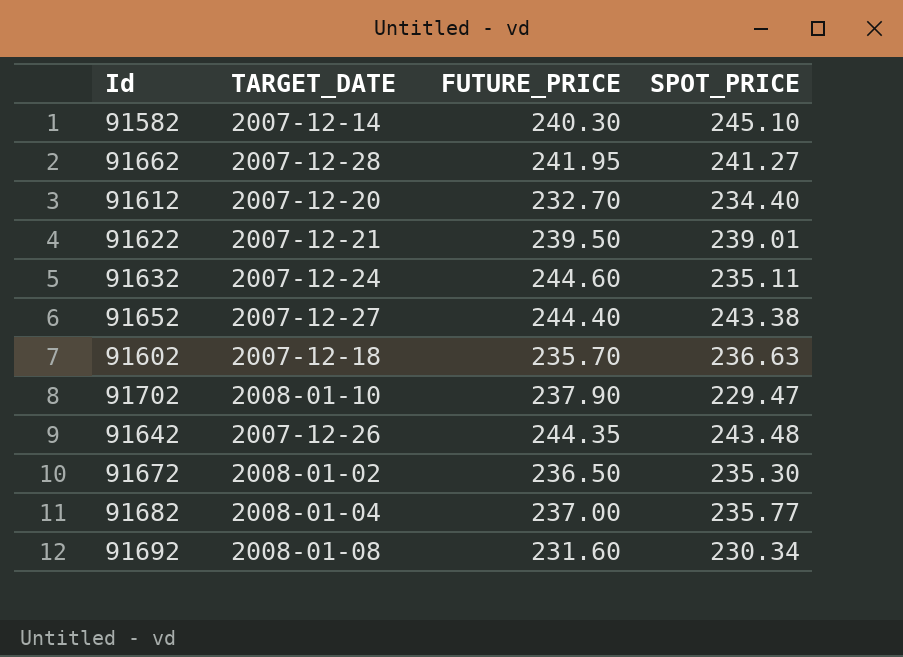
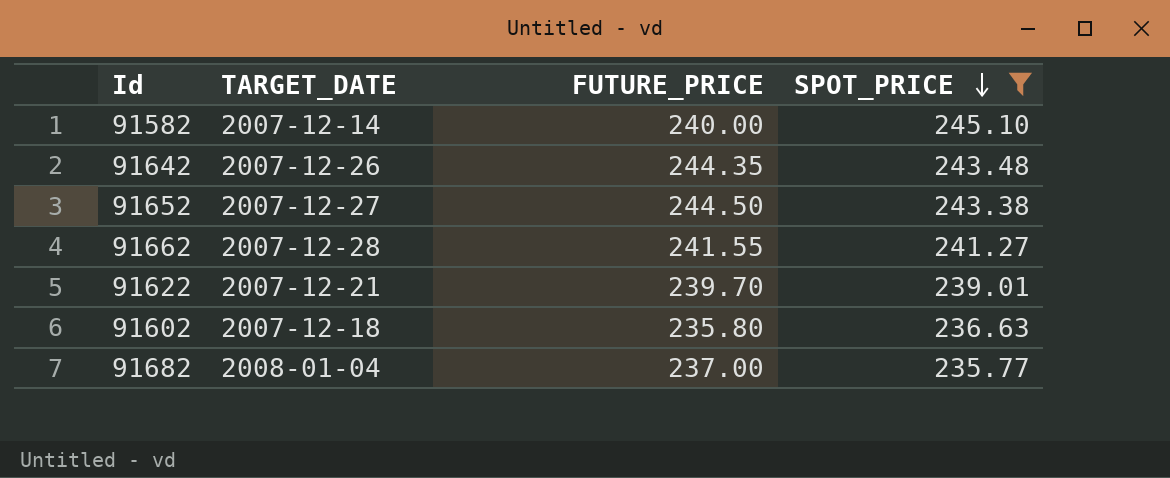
filter: none -> SPOT_PRICE >= 235.77
row order: none -> SPOT_PRICE descending
91582 | FUTURE_PRICE: 240.30 -> 240.00
91652 | FUTURE_PRICE: 244.40 -> 244.50
91662 | FUTURE_PRICE: 241.95 -> 241.55
91622 | FUTURE_PRICE: 239.50 -> 239.70
91602 | FUTURE_PRICE: 235.70 -> 235.80

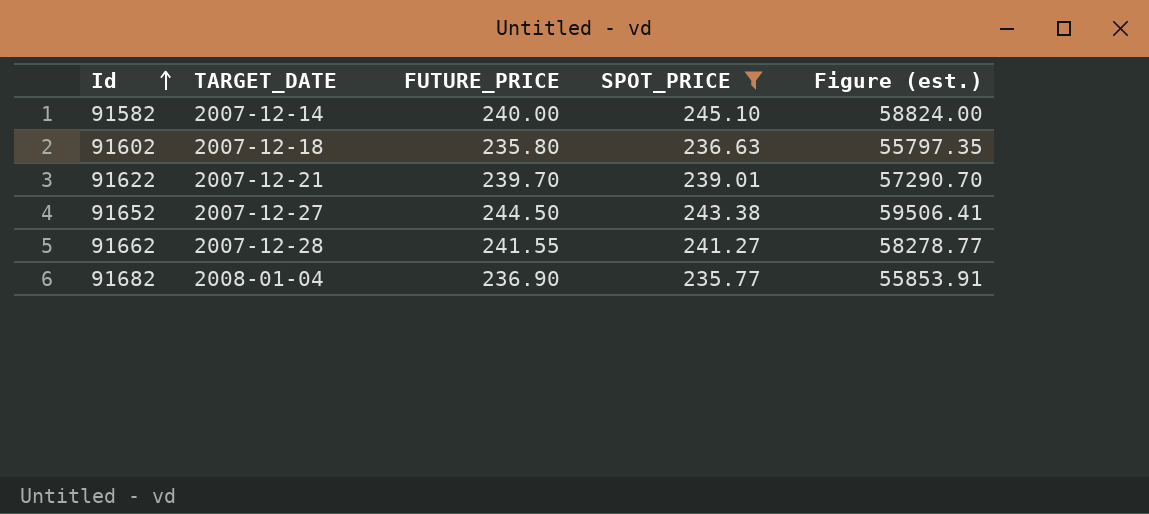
row order: SPOT_PRICE descending -> Id ascending
column Figure (est.) | formula: none -> [FUTURE_PRICE] * [SPOT_PRICE]
row 91642: 2007-12-26 | 244.35 | 243.48 -> none
91682 | FUTURE_PRICE: 237.00 -> 236.90

